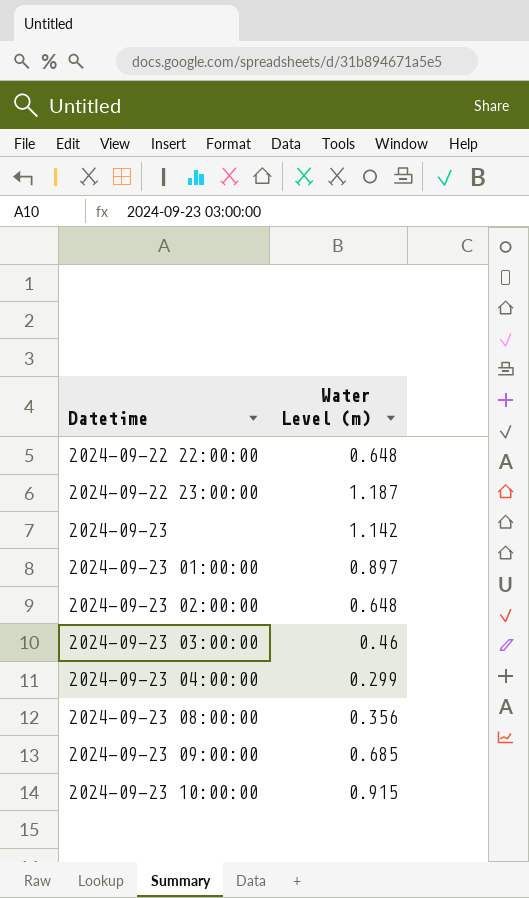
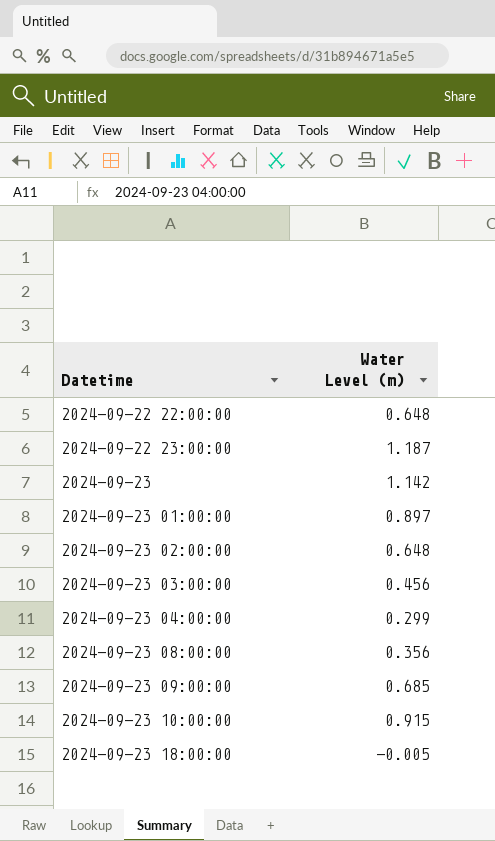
2024-09-23 03:00:00 | Water Level (m): 0.46 -> 0.456
row 2024-09-23 18:00:00: none -> -0.005

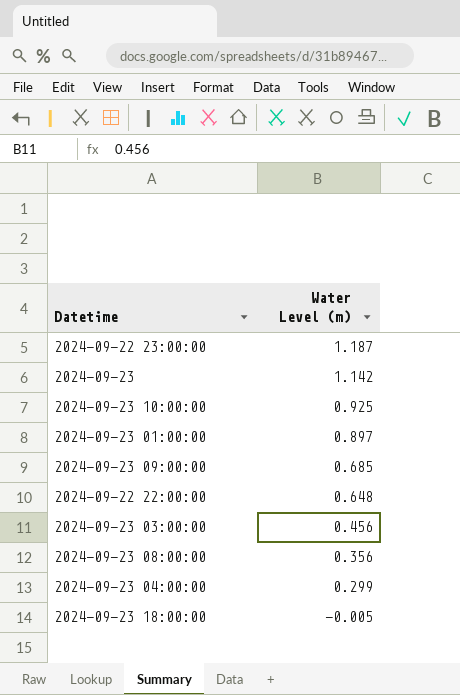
row order: Datetime ascending -> Water Level (m) descending
row 2024-09-23 02:00:00: 0.648 -> none
2024-09-23 10:00:00 | Water Level (m): 0.915 -> 0.925

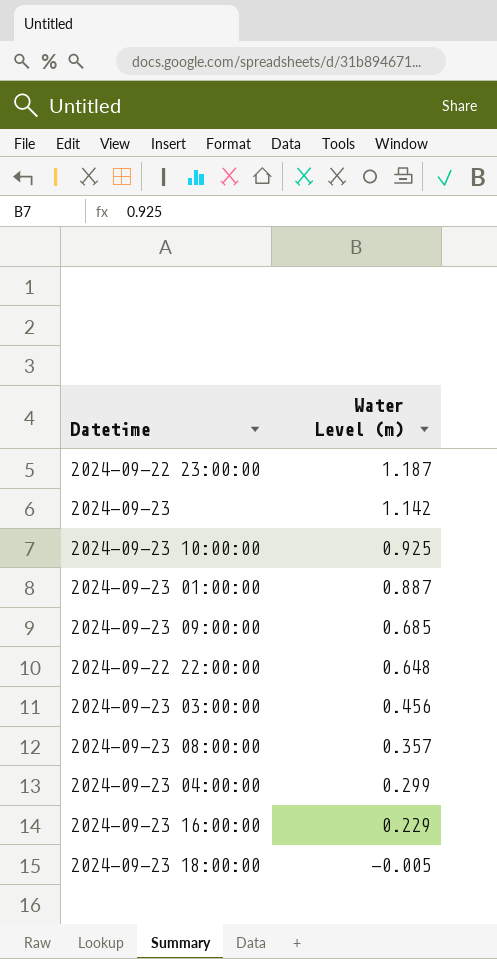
2024-09-23 01:00:00 | Water Level (m): 0.897 -> 0.887
2024-09-23 08:00:00 | Water Level (m): 0.356 -> 0.357
row 2024-09-23 16:00:00: none -> 0.229

